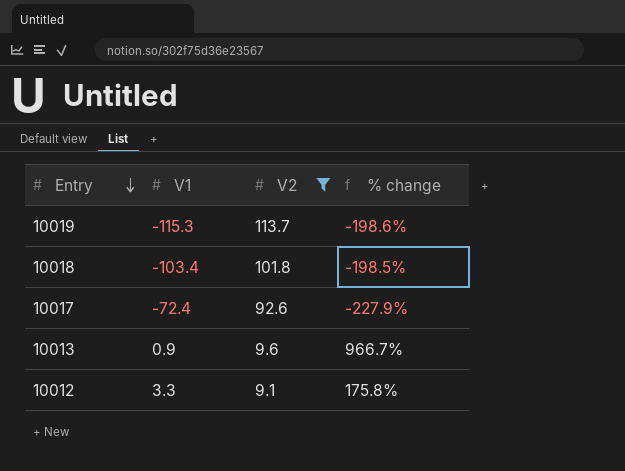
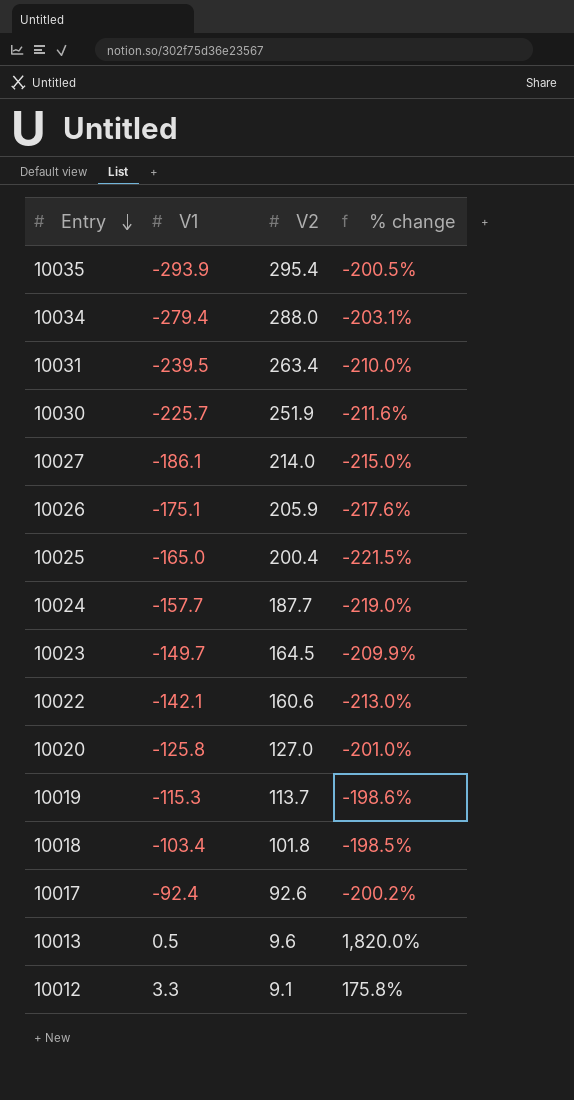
filter: V2 <= 113.7 -> none
10017 | V1: -72.4 -> -92.4
10017 | % change: -227.9% -> -200.2%
10013 | V1: 0.9 -> 0.5
10013 | % change: 966.7% -> 1,820.0%

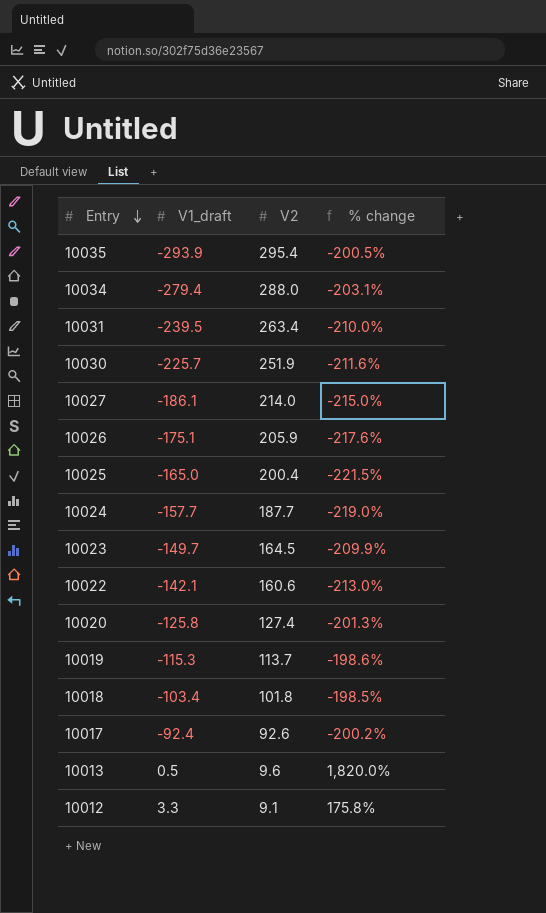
column name: V1 -> V1_draft
10020 | V2: 127.0 -> 127.4
10020 | % change: -201.0% -> -201.3%

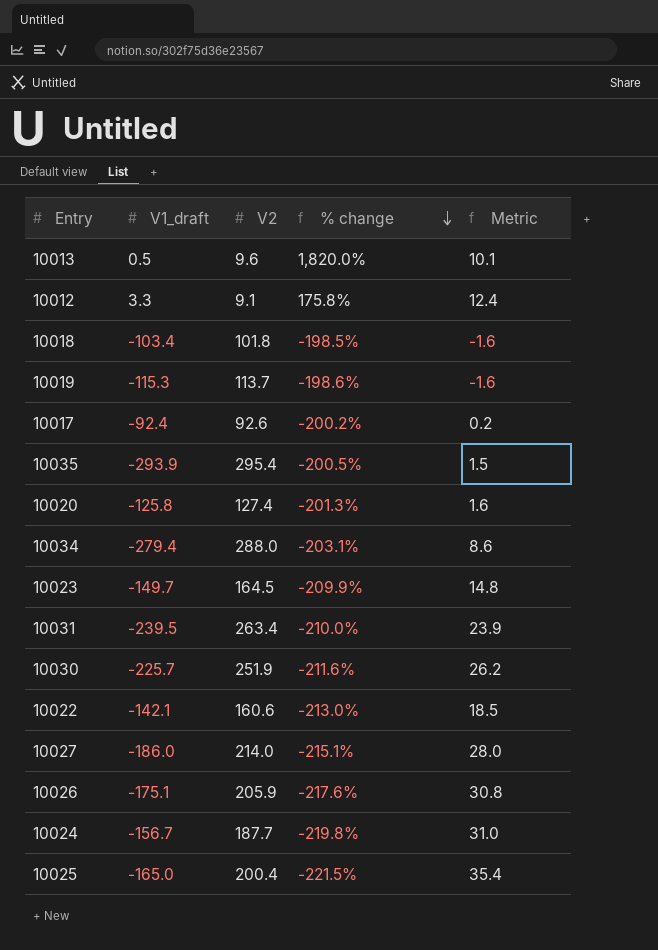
row order: Entry descending -> % change descending
column Metric | formula: none -> [V1_draft] + [V2]
10027 | V1_draft: -186.1 -> -186.0
10027 | % change: -215.0% -> -215.1%
10024 | V1_draft: -157.7 -> -156.7
10024 | % change: -219.0% -> -219.8%

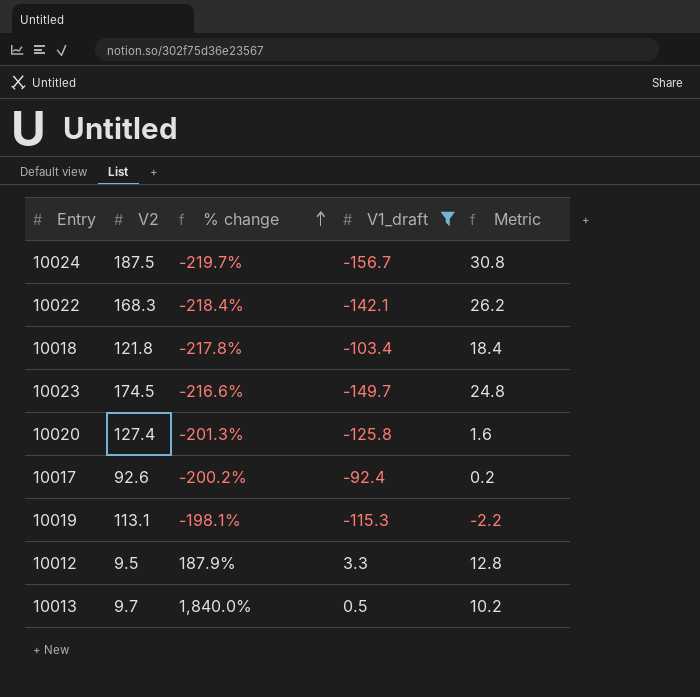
filter: none -> V1_draft >= -156.7
row order: % change descending -> % change ascending
column V1_draft | position: 2 -> 4
10024 | V2: 187.7 -> 187.5
10024 | % change: -219.8% -> -219.7%
10024 | Metric: 31.0 -> 30.8
10022 | V2: 160.6 -> 168.3
10022 | % change: -213.0% -> -218.4%
10022 | Metric: 18.5 -> 26.2
10018 | V2: 101.8 -> 121.8
10018 | % change: -198.5% -> -217.8%
10018 | Metric: -1.6 -> 18.4
10023 | V2: 164.5 -> 174.5
10023 | % change: -209.9% -> -216.6%
10023 | Metric: 14.8 -> 24.8
10019 | V2: 113.7 -> 113.1
10019 | % change: -198.6% -> -198.1%
10019 | Metric: -1.6 -> -2.2
10012 | V2: 9.1 -> 9.5
10012 | % change: 175.8% -> 187.9%
10012 | Metric: 12.4 -> 12.8
10013 | V2: 9.6 -> 9.7
10013 | % change: 1,820.0% -> 1,840.0%
10013 | Metric: 10.1 -> 10.2

